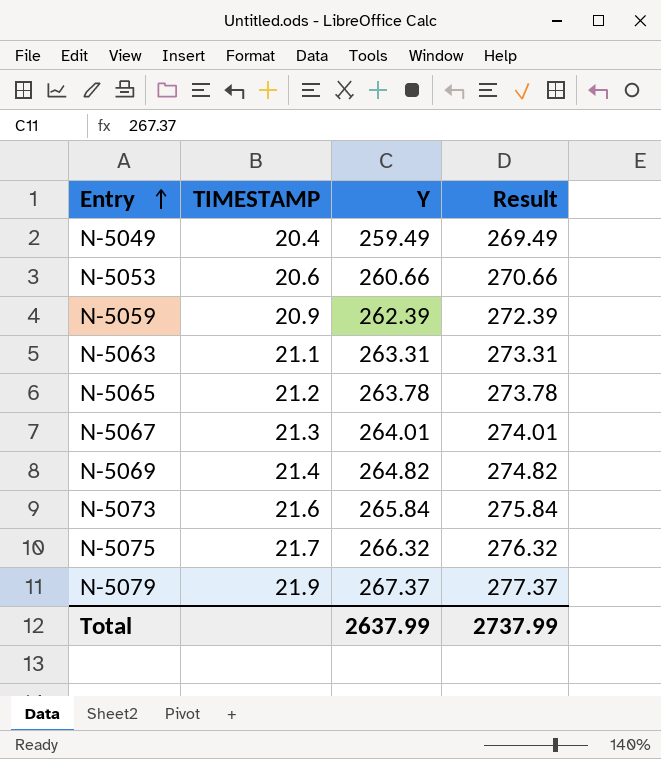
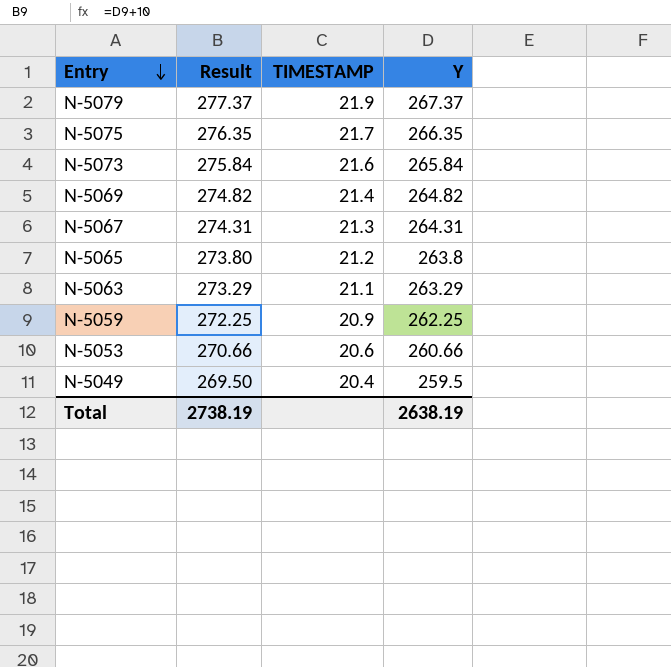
row order: Entry ascending -> Entry descending
column Result | position: 4 -> 2
N-5075 | Result: 276.32 -> 276.35
N-5075 | Y: 266.32 -> 266.35
N-5067 | Result: 274.01 -> 274.31
N-5067 | Y: 264.01 -> 264.31
N-5065 | Result: 273.78 -> 273.80
N-5065 | Y: 263.78 -> 263.8
N-5063 | Result: 273.31 -> 273.29
N-5063 | Y: 263.31 -> 263.29
N-5059 | Result: 272.39 -> 272.25
N-5059 | Y: 262.39 -> 262.25
N-5049 | Result: 269.49 -> 269.50
N-5049 | Y: 259.49 -> 259.5
Total | Result: 2737.99 -> 2738.19
Total | Y: 2637.99 -> 2638.19

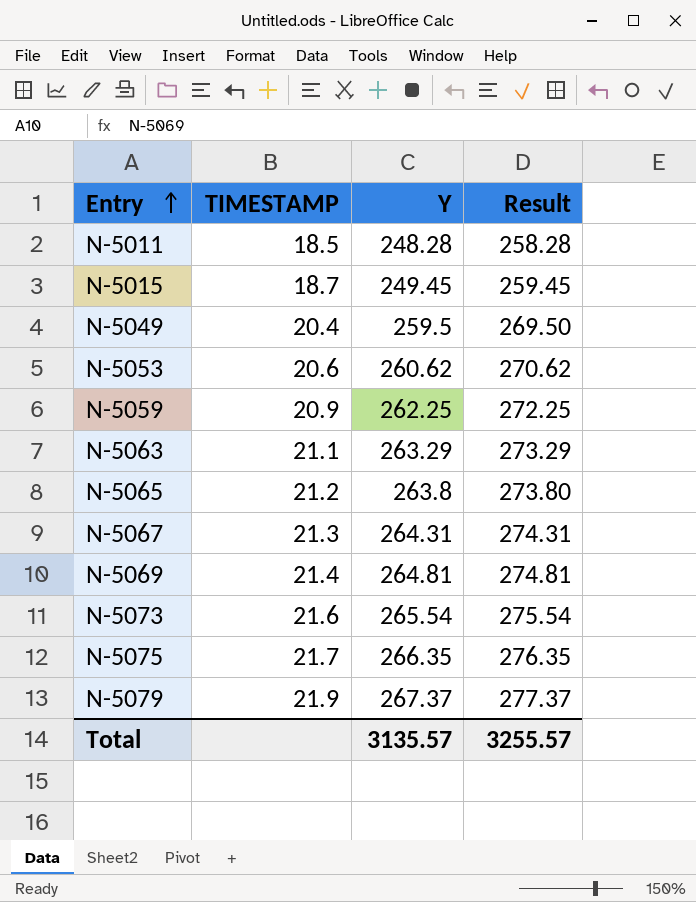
row order: Entry descending -> Entry ascending
column Result | position: 2 -> 4
row N-5011: none -> 18.5 | 248.28 | 258.28
row N-5015: none -> 18.7 | 249.45 | 259.45
N-5053 | Y: 260.66 -> 260.62
N-5053 | Result: 270.66 -> 270.62
N-5069 | Y: 264.82 -> 264.81
N-5069 | Result: 274.82 -> 274.81
N-5073 | Y: 265.84 -> 265.54
N-5073 | Result: 275.84 -> 275.54
Total | Y: 2638.19 -> 3135.57
Total | Result: 2738.19 -> 3255.57

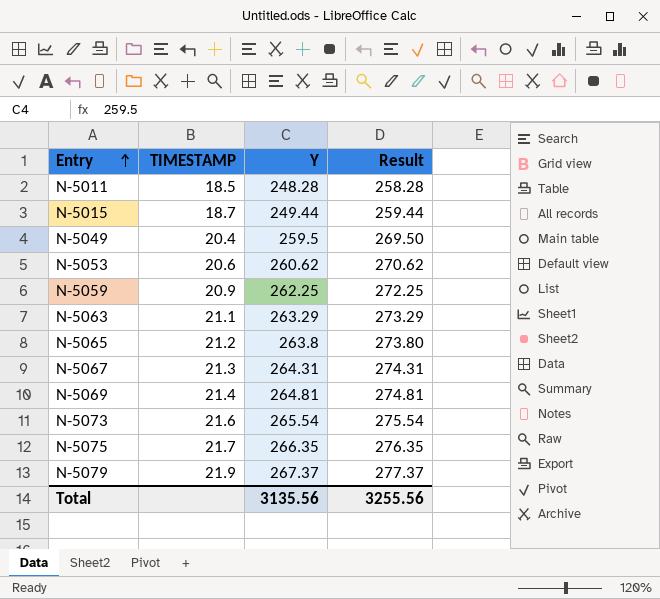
N-5015 | Y: 249.45 -> 249.44
N-5015 | Result: 259.45 -> 259.44
Total | Y: 3135.57 -> 3135.56
Total | Result: 3255.57 -> 3255.56

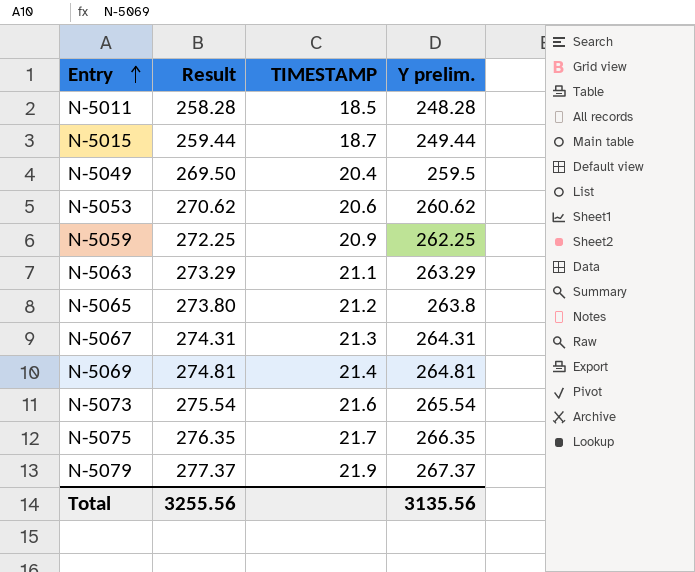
column Result | position: 4 -> 2
column name: Y -> Y prelim.

